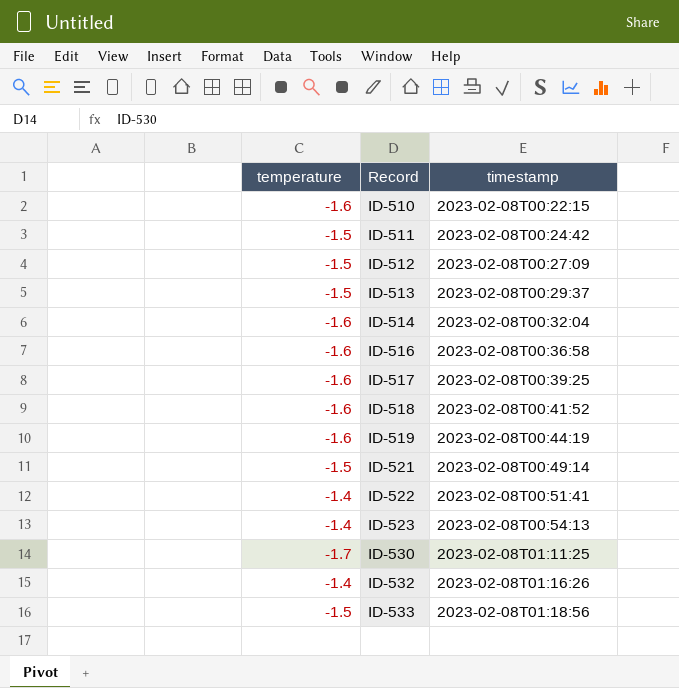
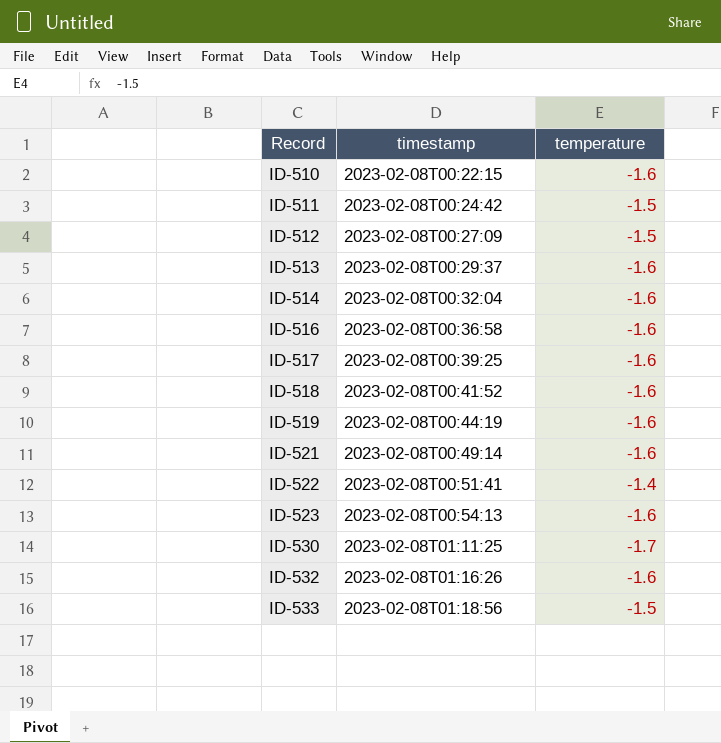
column temperature | position: 1 -> 3
ID-513 | temperature: -1.5 -> -1.6
ID-521 | temperature: -1.5 -> -1.6
ID-523 | temperature: -1.4 -> -1.6
ID-532 | temperature: -1.4 -> -1.6

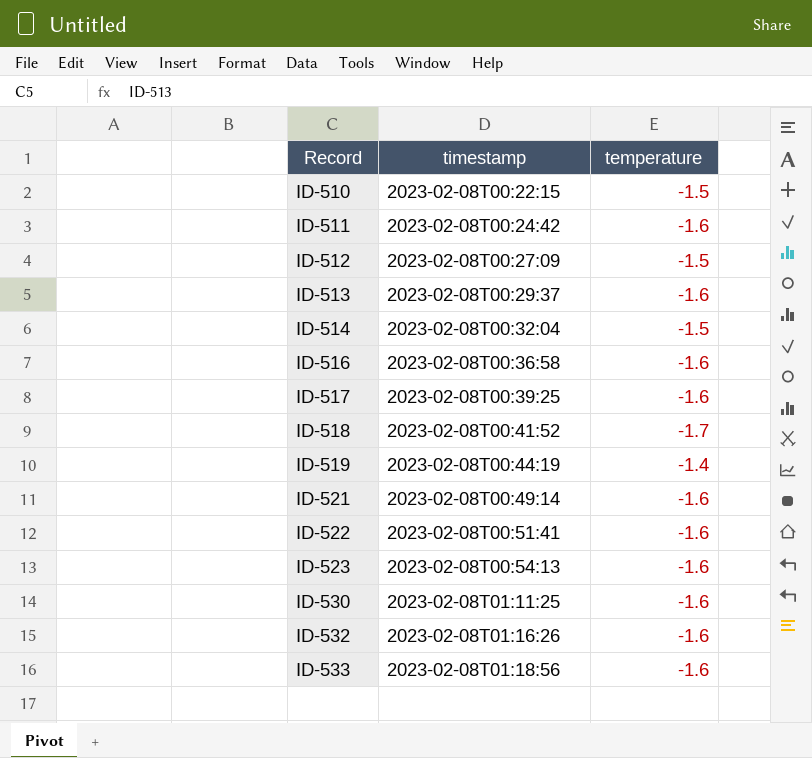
ID-510 | temperature: -1.6 -> -1.5
ID-511 | temperature: -1.5 -> -1.6
ID-514 | temperature: -1.6 -> -1.5
ID-518 | temperature: -1.6 -> -1.7
ID-519 | temperature: -1.6 -> -1.4
ID-522 | temperature: -1.4 -> -1.6
ID-530 | temperature: -1.7 -> -1.6
ID-533 | temperature: -1.5 -> -1.6

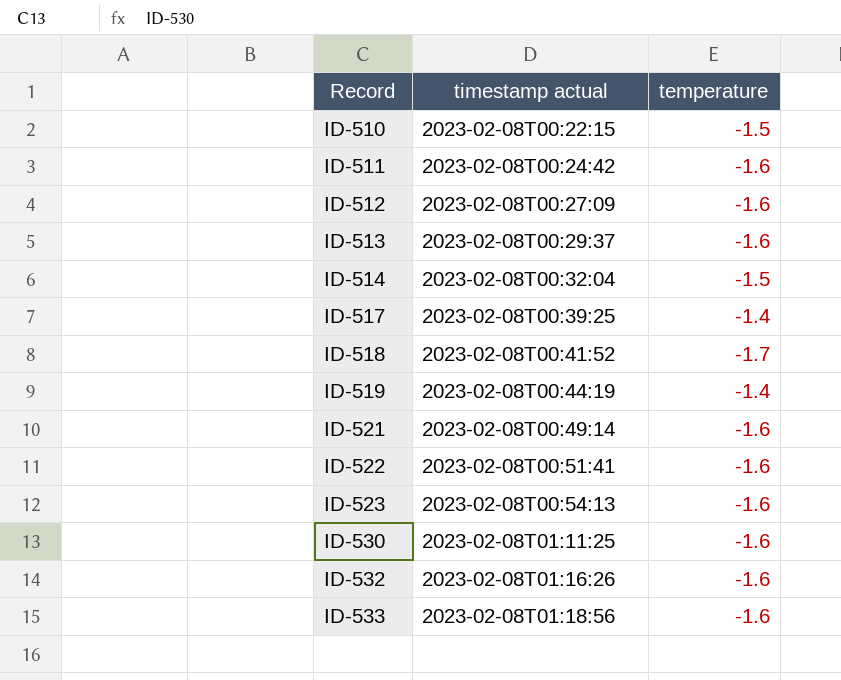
column name: timestamp -> timestamp actual
row ID-516: 2023-02-08T00:36:58 | -1.6 -> none
ID-512 | temperature: -1.5 -> -1.6
ID-517 | temperature: -1.6 -> -1.4

